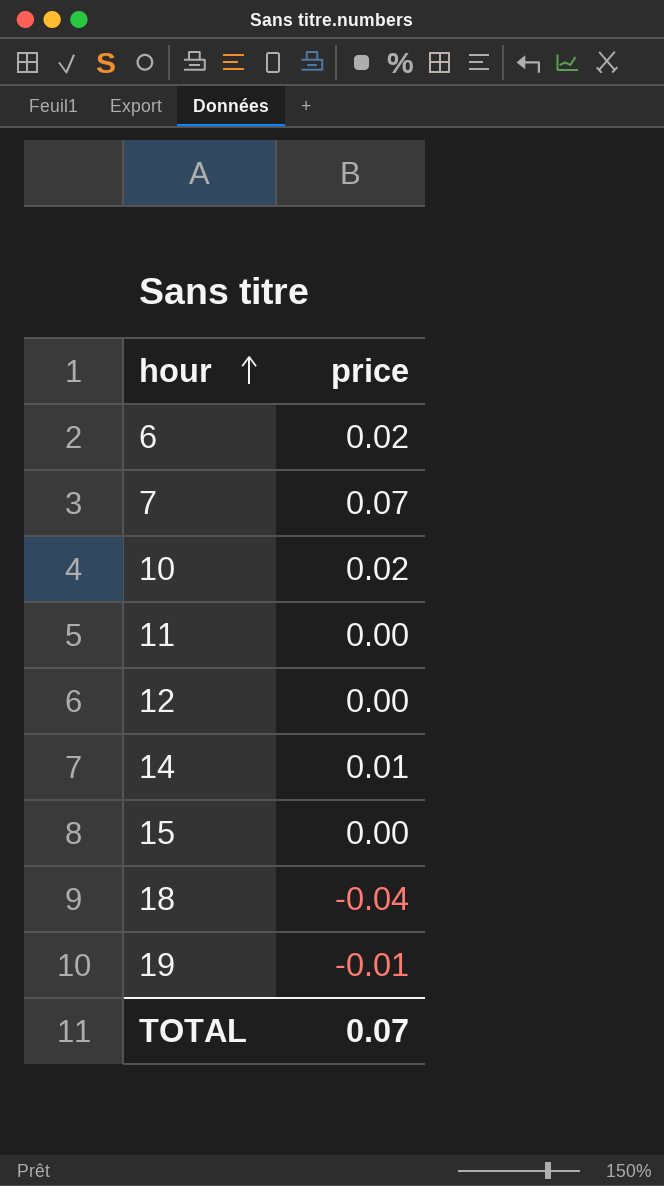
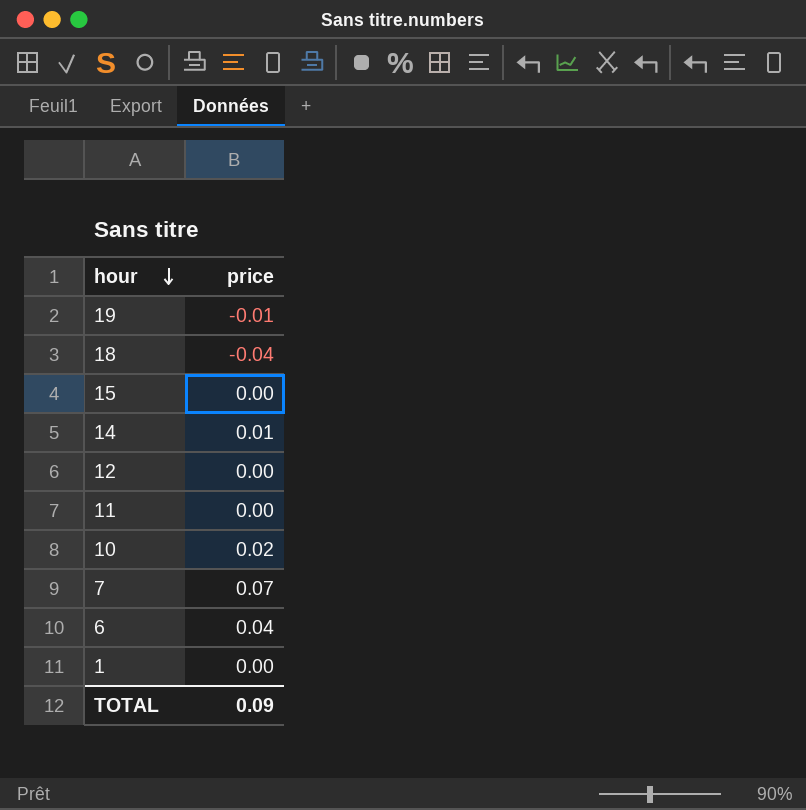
row order: hour ascending -> hour descending
6 | price: 0.02 -> 0.04
row 1: none -> 0.00
TOTAL | price: 0.07 -> 0.09

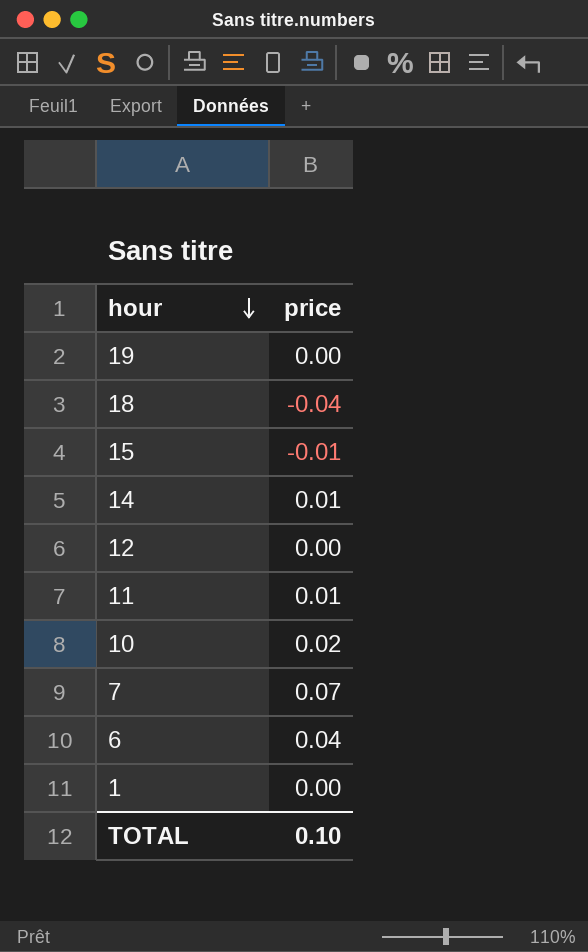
19 | price: -0.01 -> 0.00
15 | price: 0.00 -> -0.01
11 | price: 0.00 -> 0.01
TOTAL | price: 0.09 -> 0.10

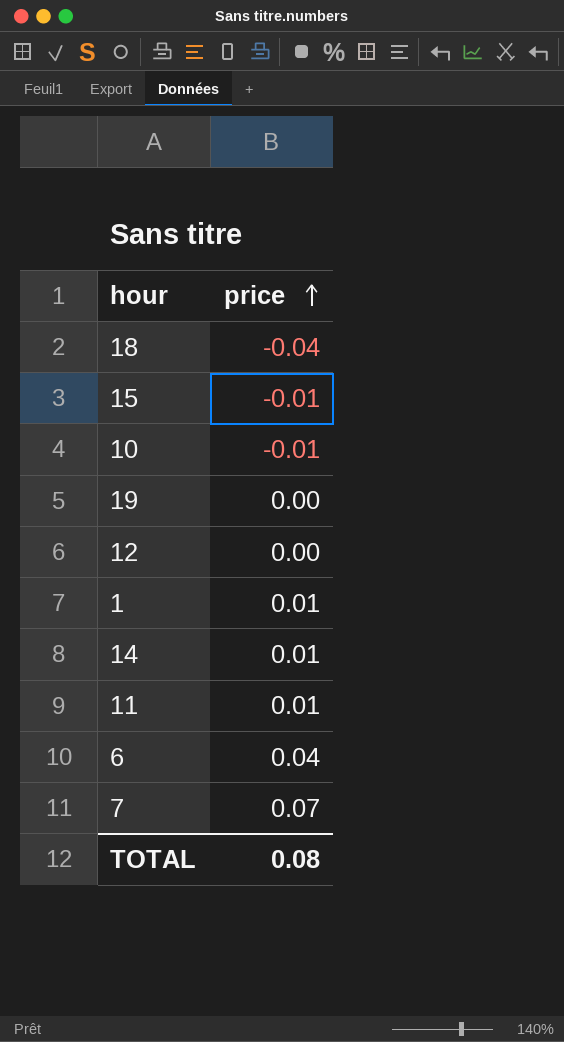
row order: hour descending -> price ascending
10 | price: 0.02 -> -0.01
1 | price: 0.00 -> 0.01
TOTAL | price: 0.10 -> 0.08

